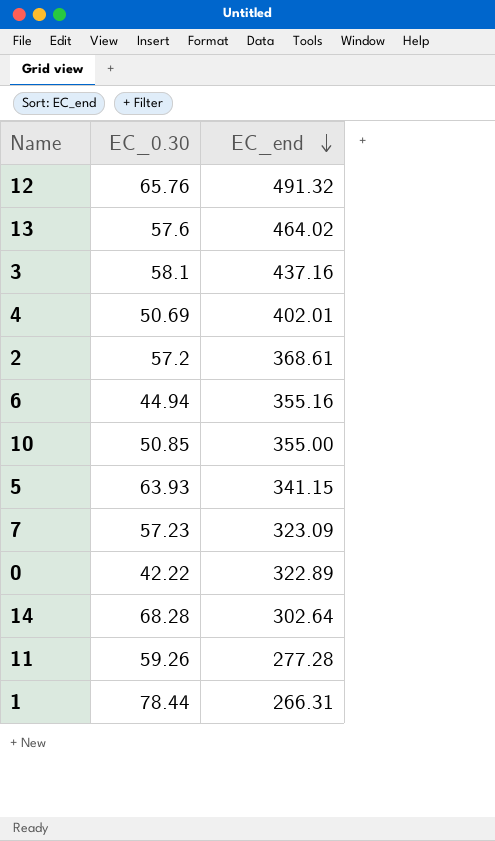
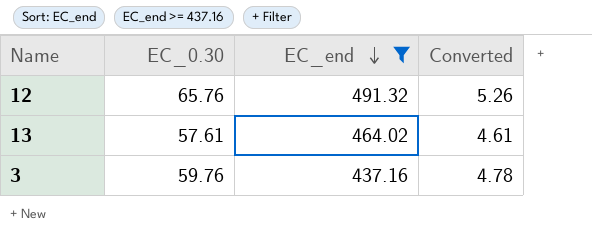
filter: none -> EC_end >= 437.16
column Converted | formula: none -> [EC_0.30] * 0.08
13 | EC_0.30: 57.6 -> 57.61
3 | EC_0.30: 58.1 -> 59.76

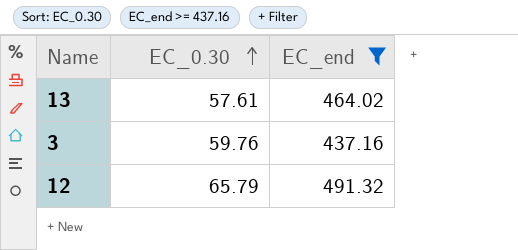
row order: EC_end descending -> EC_0.30 ascending
column Converted | formula: [EC_0.30] * 0.08 -> none
12 | EC_0.30: 65.76 -> 65.79

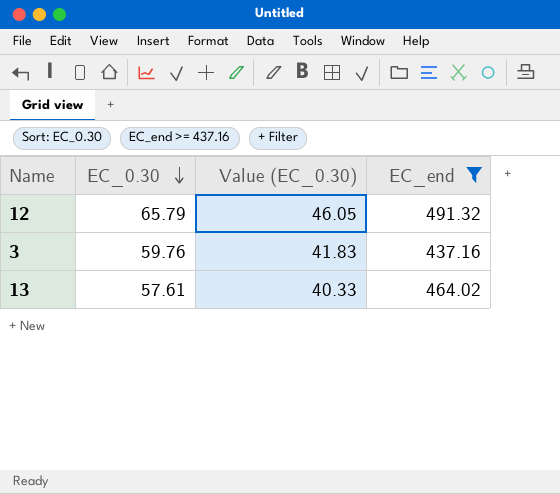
row order: EC_0.30 ascending -> EC_0.30 descending
column Value (EC_0.30) | formula: none -> [EC_0.30] * 0.7

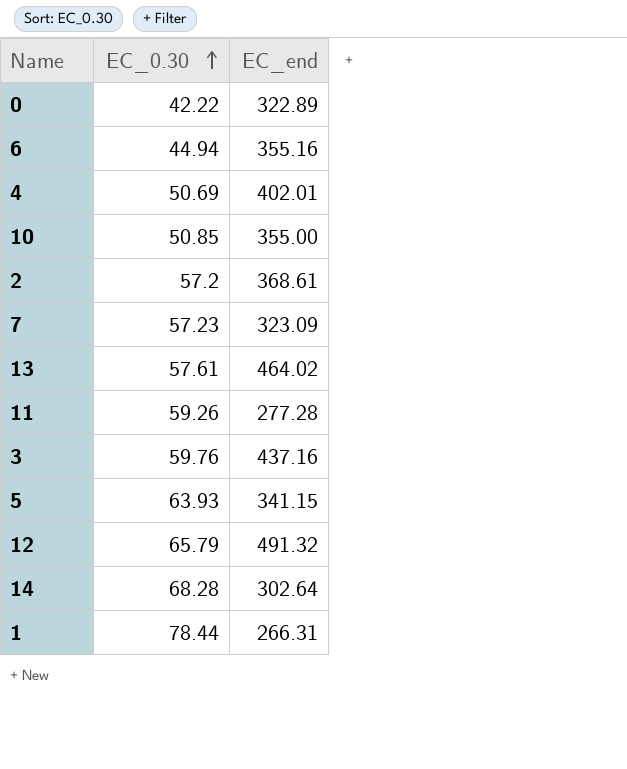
filter: EC_end >= 437.16 -> none
row order: EC_0.30 descending -> EC_0.30 ascending
column Value (EC_0.30) | formula: [EC_0.30] * 0.7 -> none

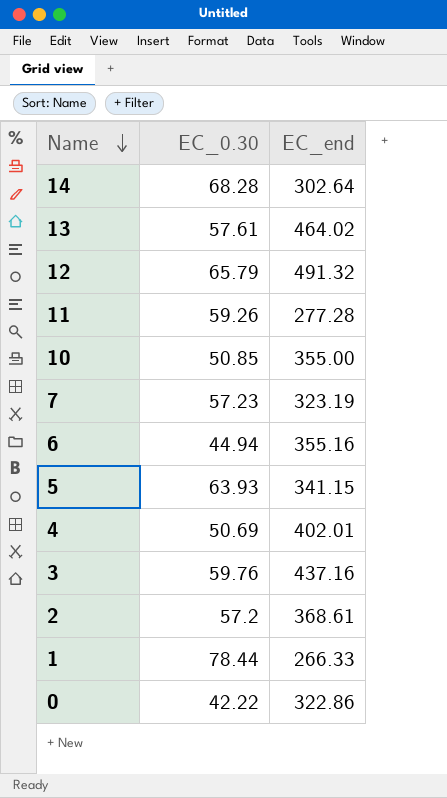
row order: EC_0.30 ascending -> Name descending
7 | EC_end: 323.09 -> 323.19
1 | EC_end: 266.31 -> 266.33
0 | EC_end: 322.89 -> 322.86

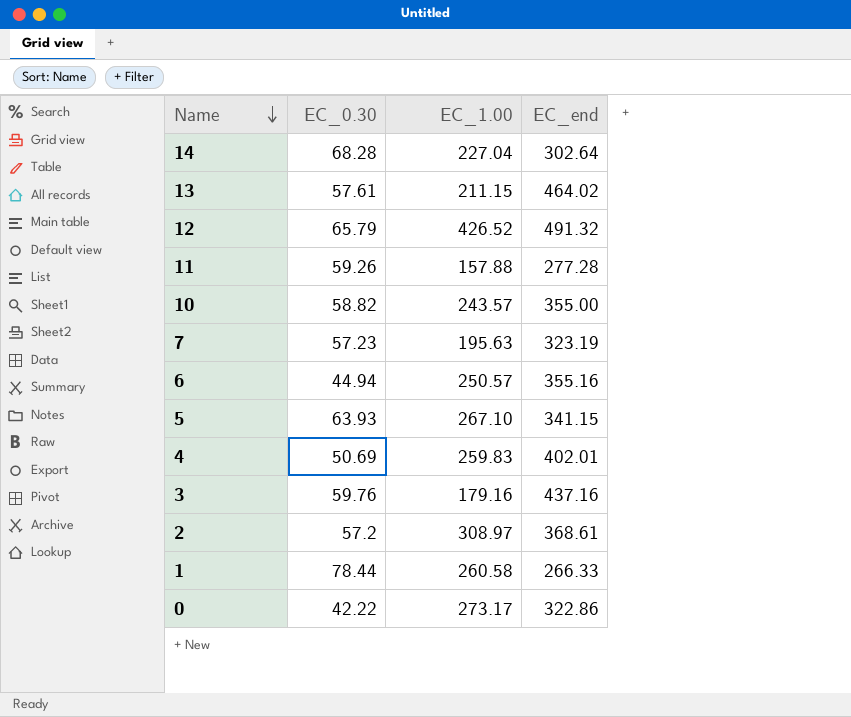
column EC_1.00 | position: none -> 3
10 | EC_0.30: 50.85 -> 58.82

